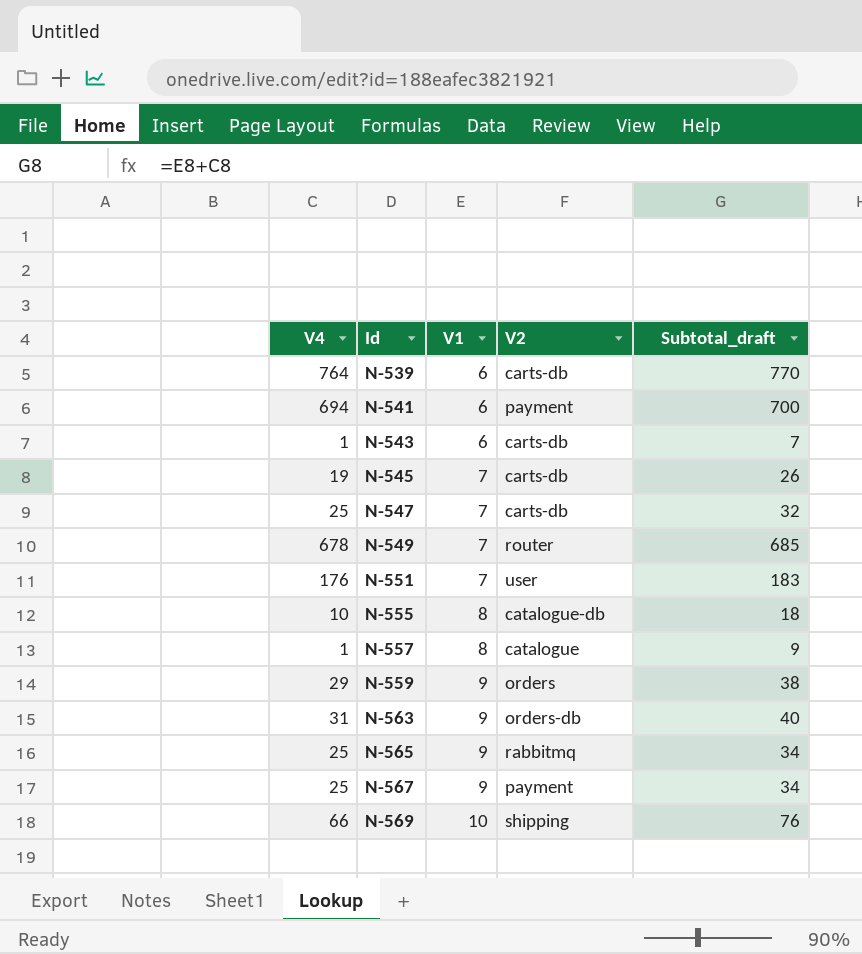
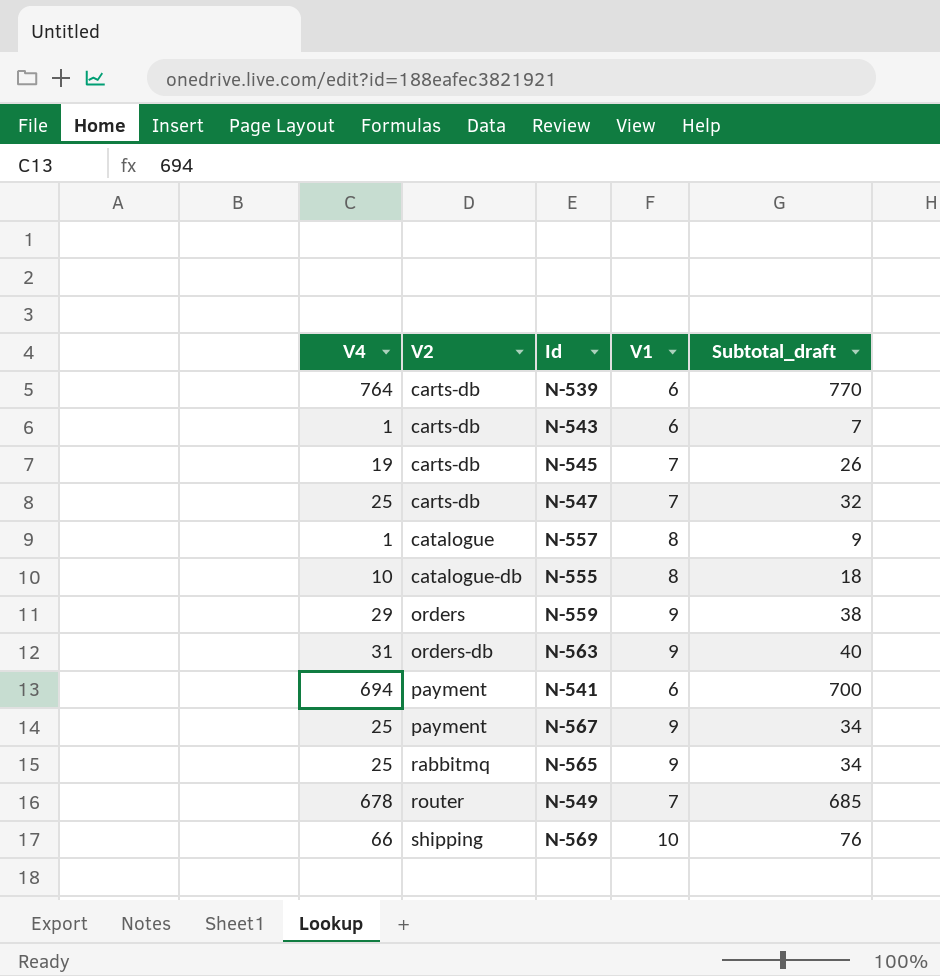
row order: Id ascending -> V2 ascending
column V2 | position: 4 -> 2
row N-551: 176 | 7 | user | 183 -> none

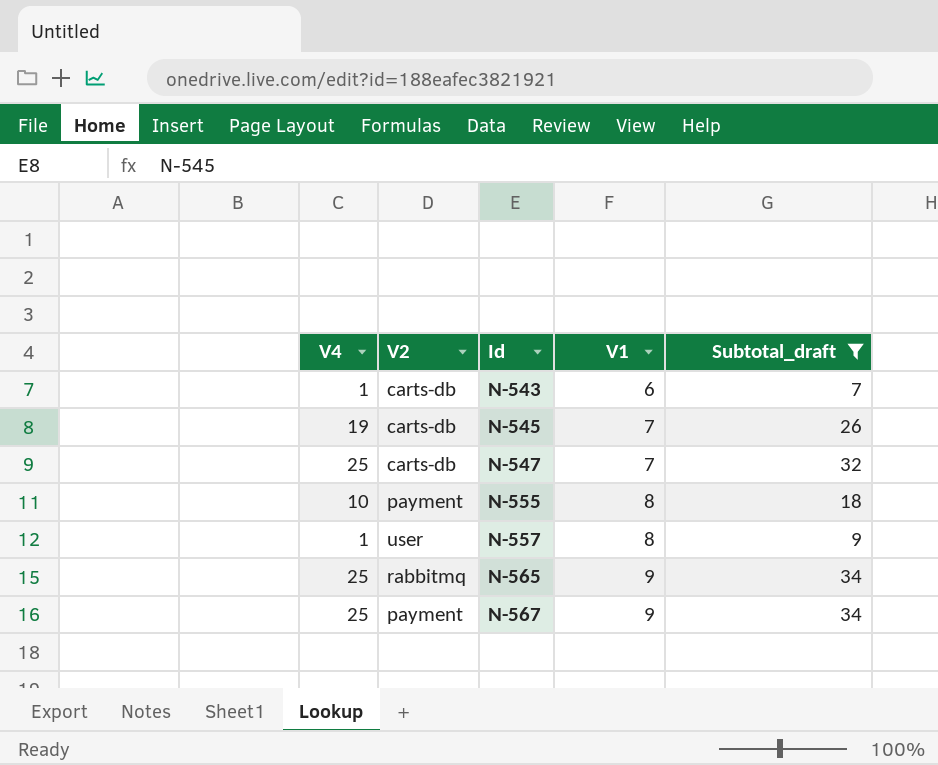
filter: none -> Subtotal_draft <= 34
row order: V2 ascending -> Id ascending
N-555 | V2: catalogue-db -> payment
N-557 | V2: catalogue -> user

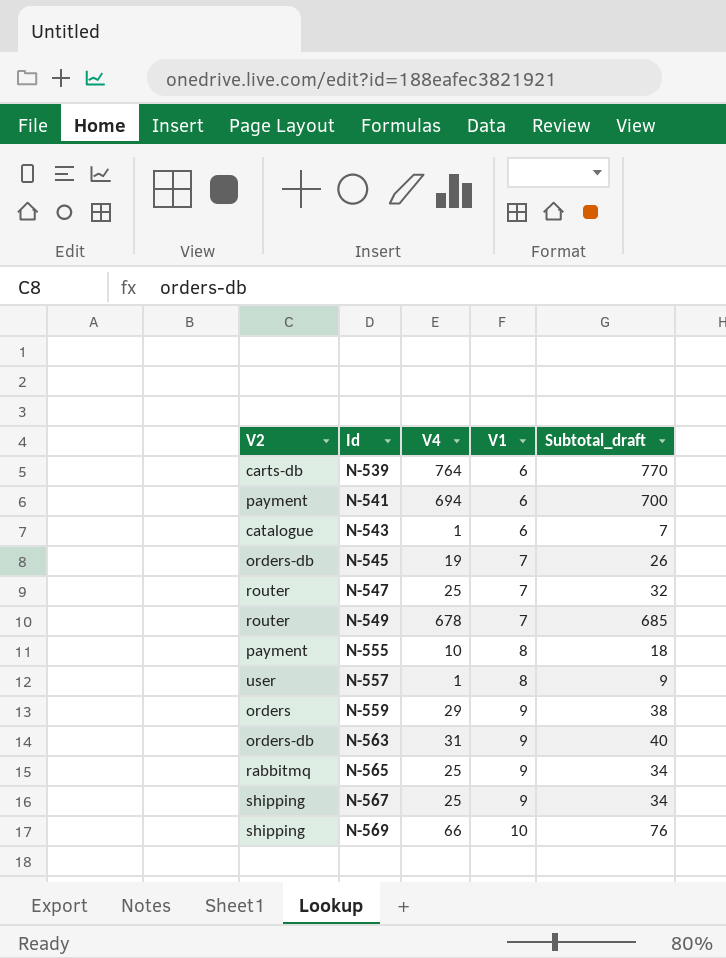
filter: Subtotal_draft <= 34 -> none
column V4 | position: 1 -> 3
N-543 | V2: carts-db -> catalogue
N-545 | V2: carts-db -> orders-db
N-547 | V2: carts-db -> router
N-567 | V2: payment -> shipping

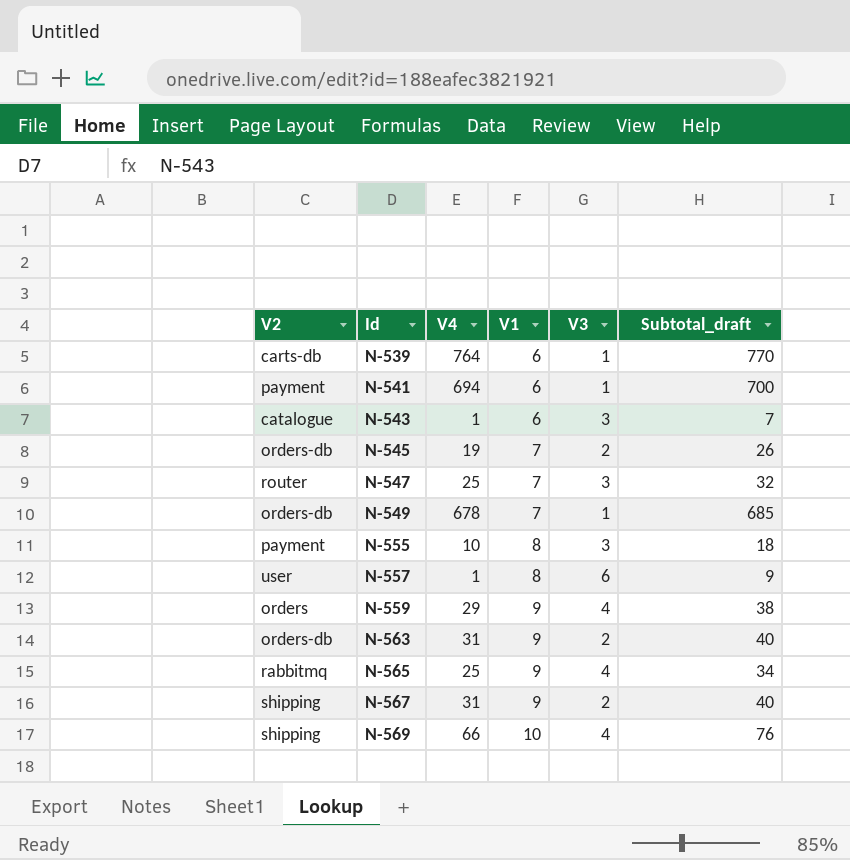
column V3 | position: none -> 5
N-549 | V2: router -> orders-db
N-567 | V4: 25 -> 31
N-567 | Subtotal_draft: 34 -> 40

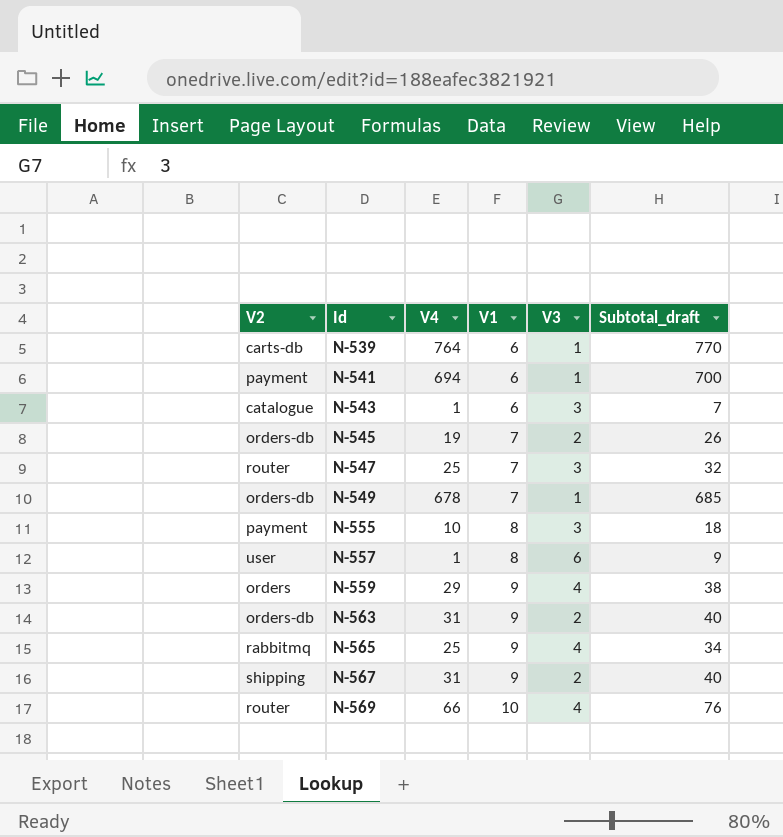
N-569 | V2: shipping -> router

